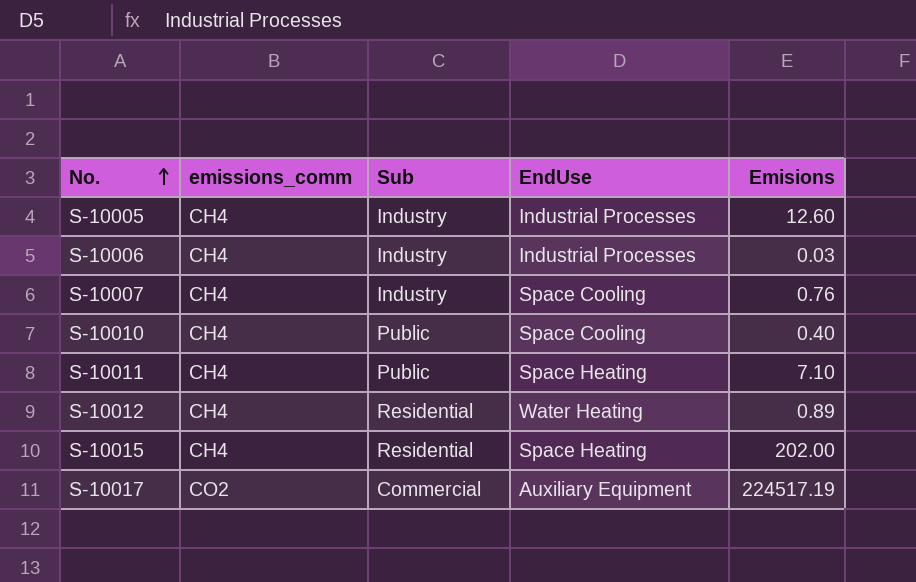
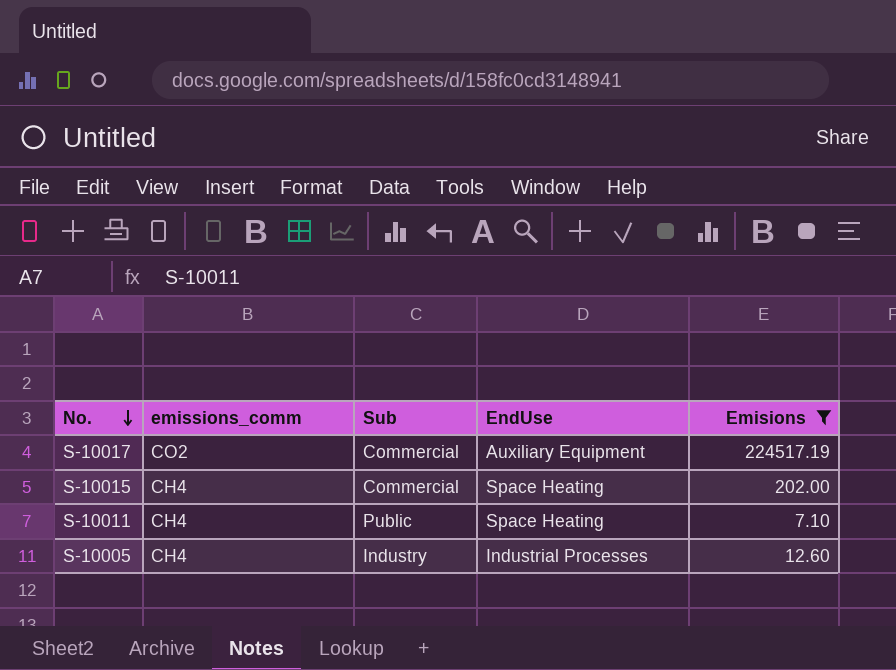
filter: none -> Emisions >= 7.10
row order: No. ascending -> No. descending
S-10015 | Sub: Residential -> Commercial

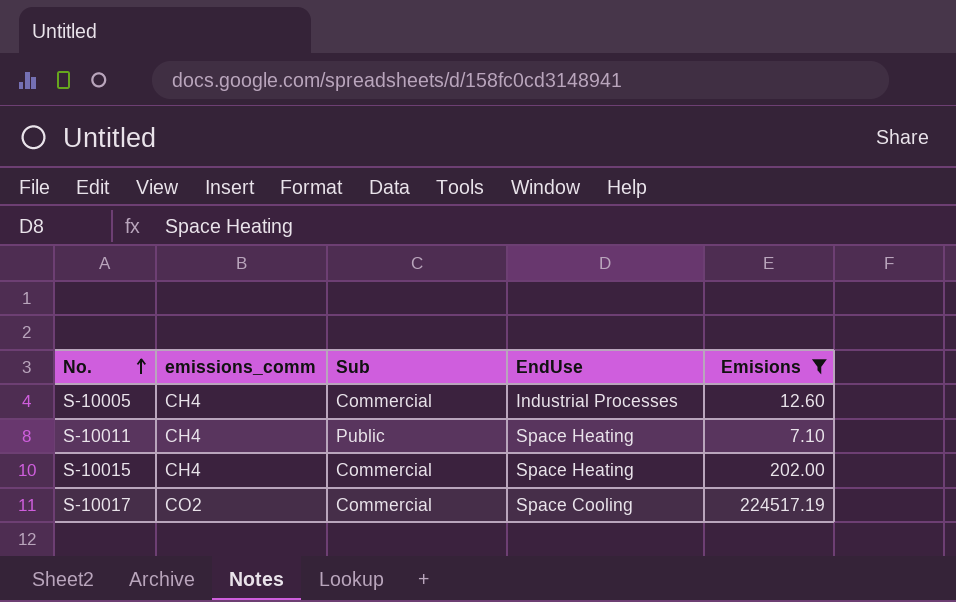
row order: No. descending -> No. ascending
S-10005 | Sub: Industry -> Commercial
S-10017 | EndUse: Auxiliary Equipment -> Space Cooling

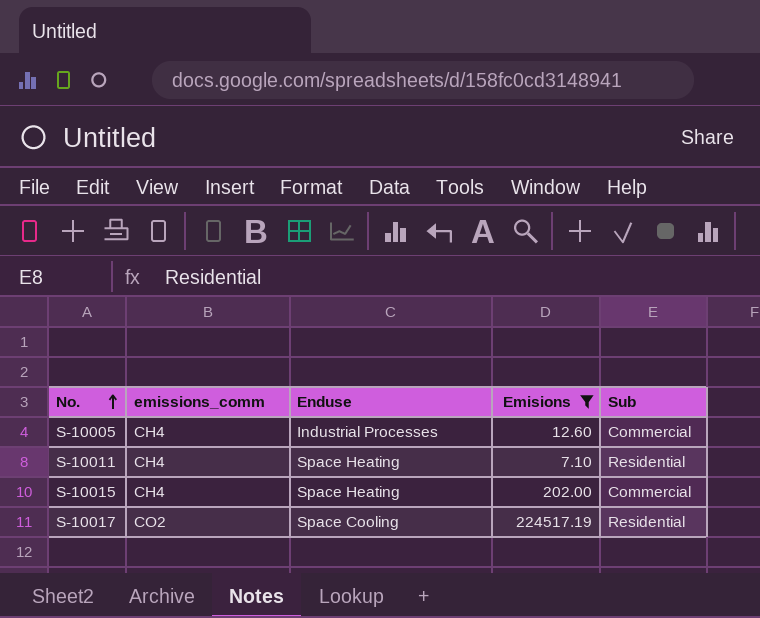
column name: EndUse -> Enduse
column Sub | position: 3 -> 5
S-10011 | Sub: Public -> Residential
S-10017 | Sub: Commercial -> Residential

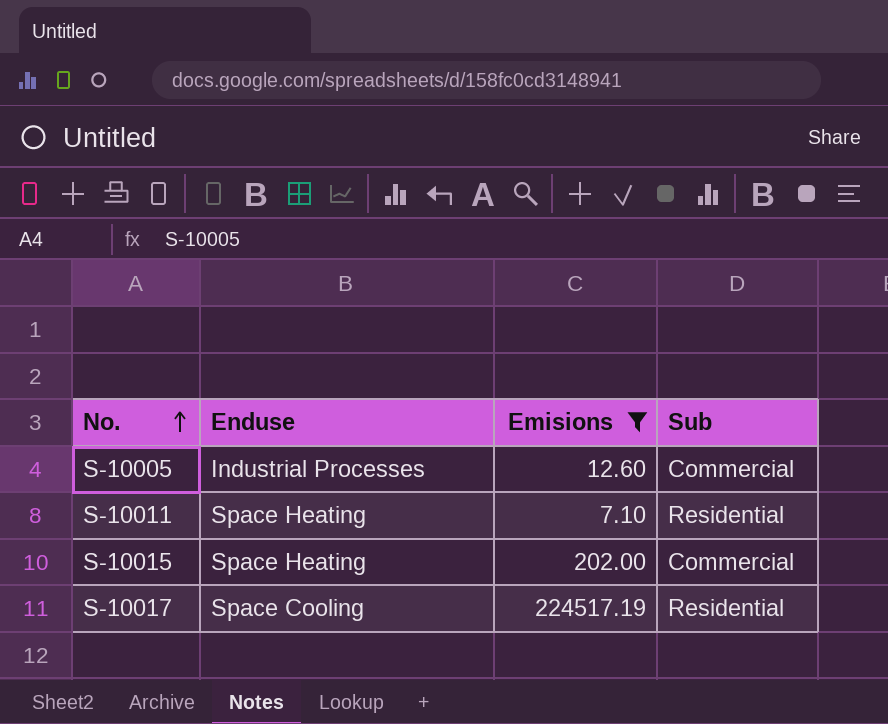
column emissions_comm | position: 2 -> none

